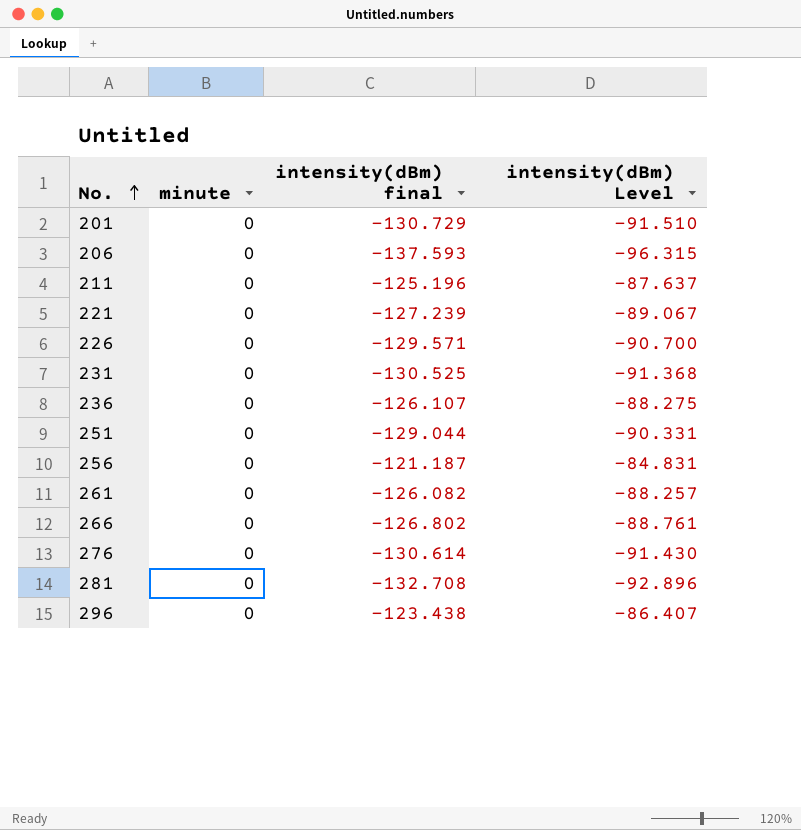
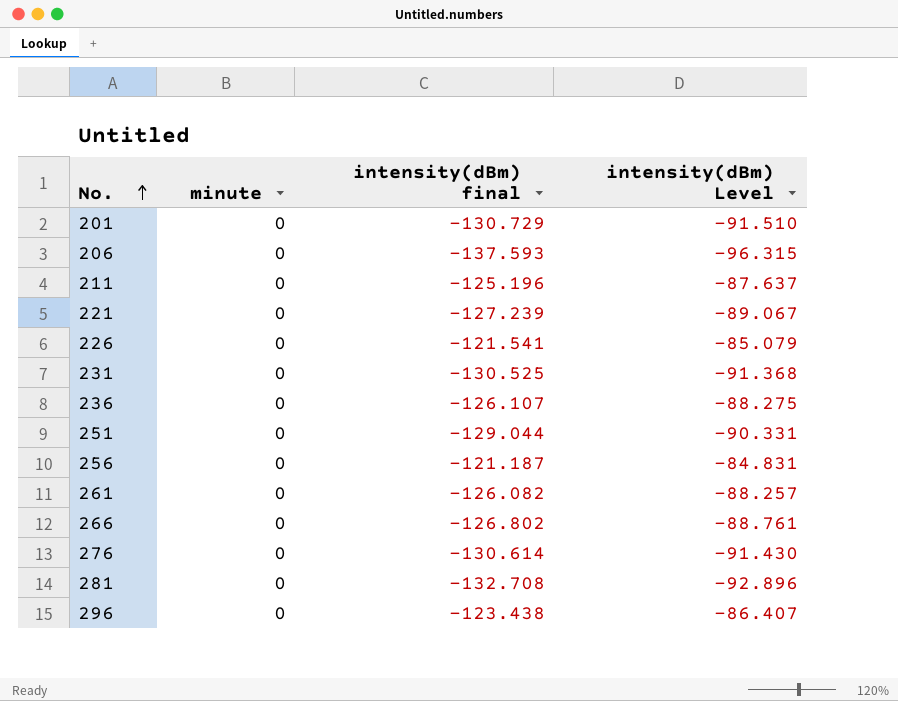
226 | intensity(dBm) final: -129.571 -> -121.541
226 | intensity(dBm) Level: -90.700 -> -85.079

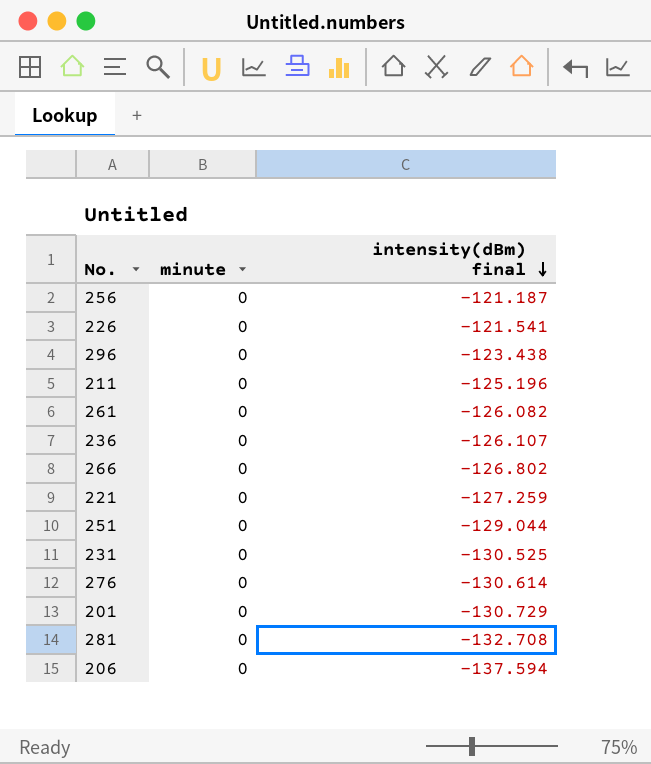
row order: No. ascending -> intensity(dBm) final descending
column intensity(dBm) Level | formula: [intensity(dBm) final] * 0.7 -> none
221 | intensity(dBm) final: -127.239 -> -127.259
206 | intensity(dBm) final: -137.593 -> -137.594

